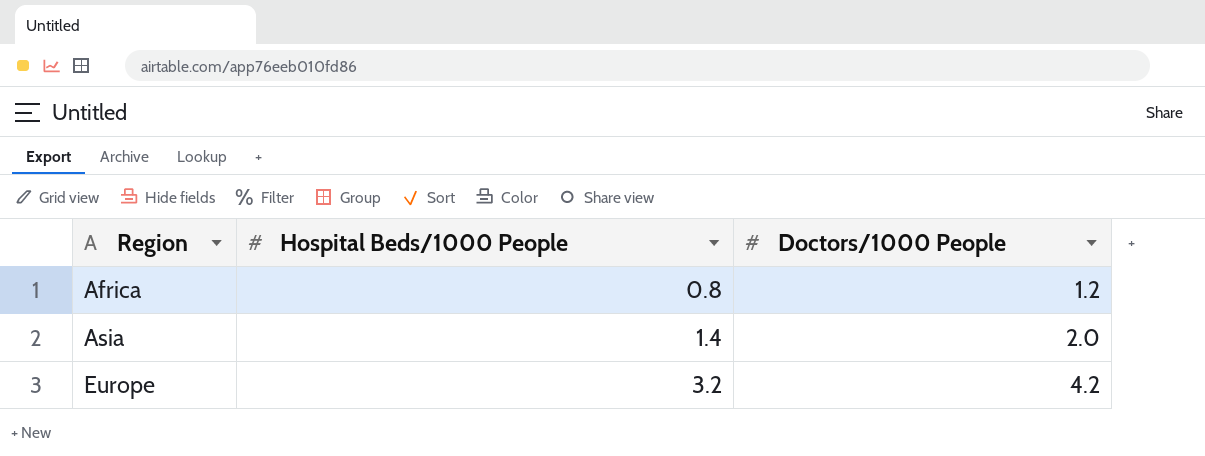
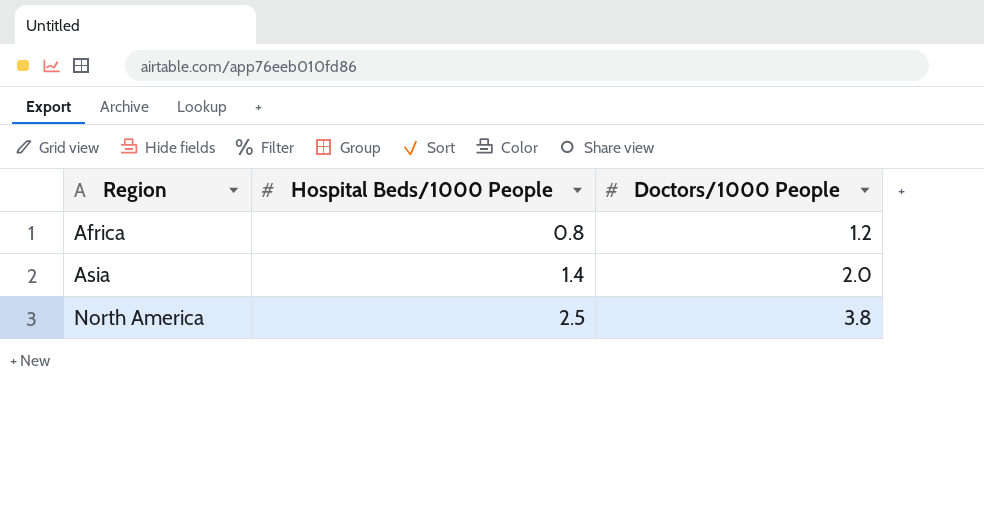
row Europe: 3.2 | 4.2 -> none
row North America: none -> 2.5 | 3.8

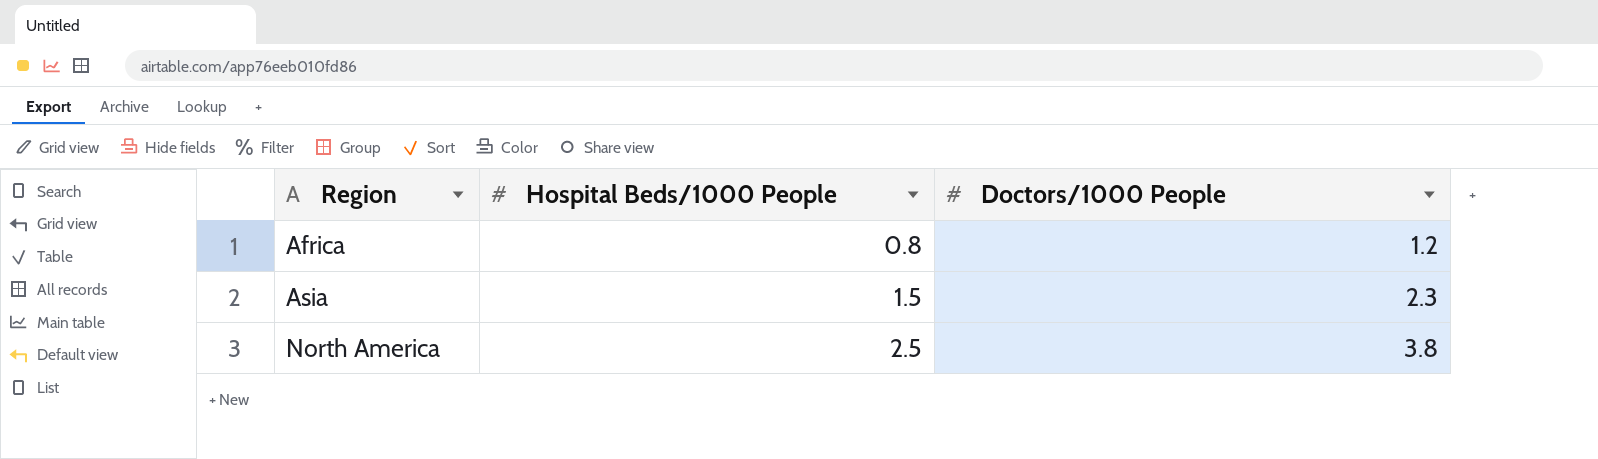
Asia | Hospital Beds/1000 People: 1.4 -> 1.5
Asia | Doctors/1000 People: 2.0 -> 2.3

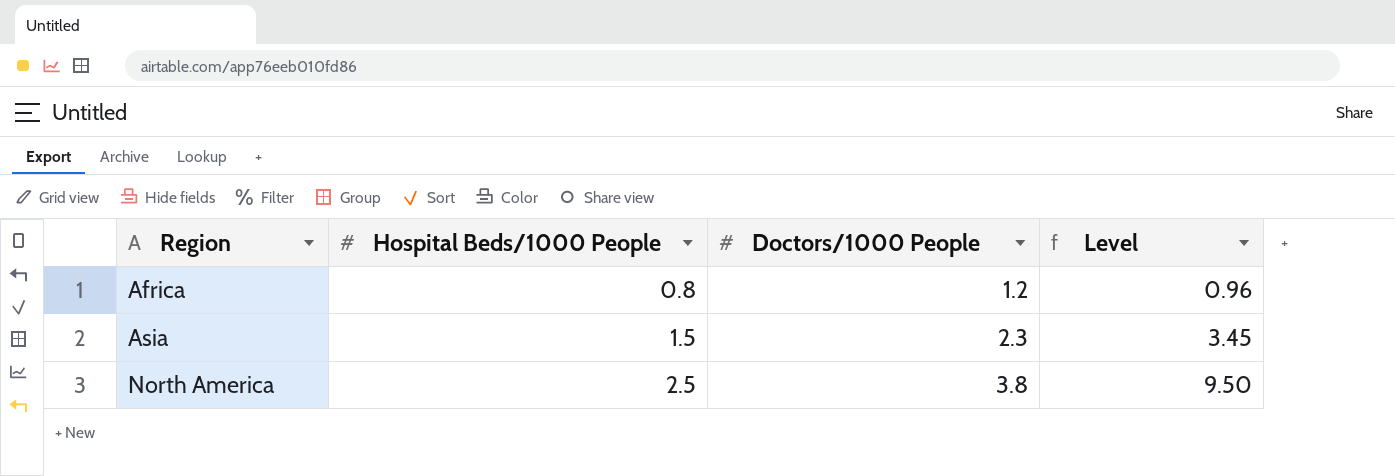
column Level | formula: none -> [Hospital Beds/1000 People] * [Doctors/1000 People]

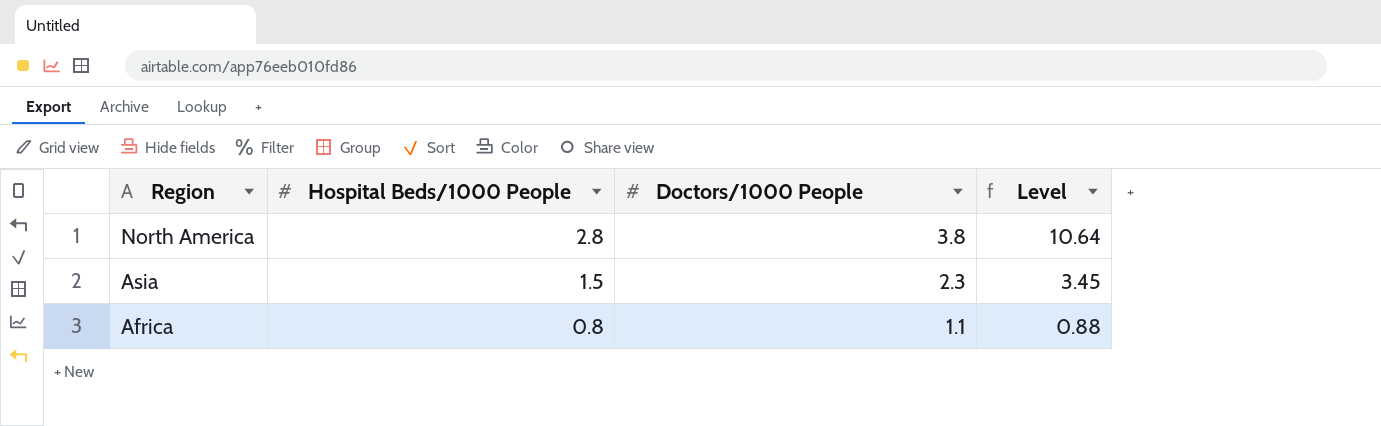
row order: Region ascending -> Region descending
North America | Hospital Beds/1000 People: 2.5 -> 2.8
North America | Level: 9.50 -> 10.64
Africa | Doctors/1000 People: 1.2 -> 1.1
Africa | Level: 0.96 -> 0.88

